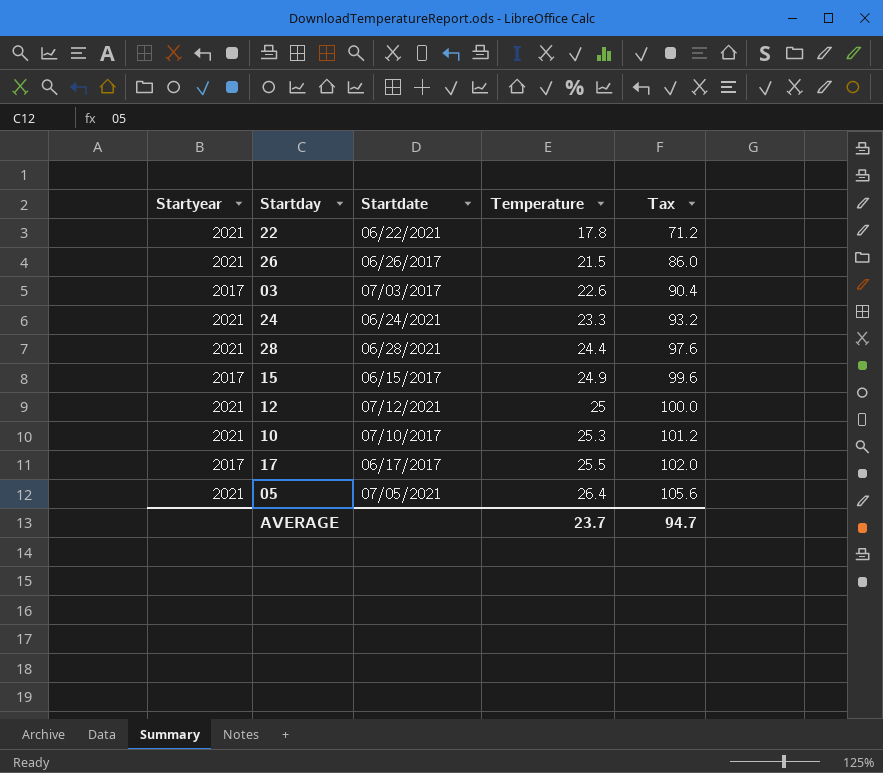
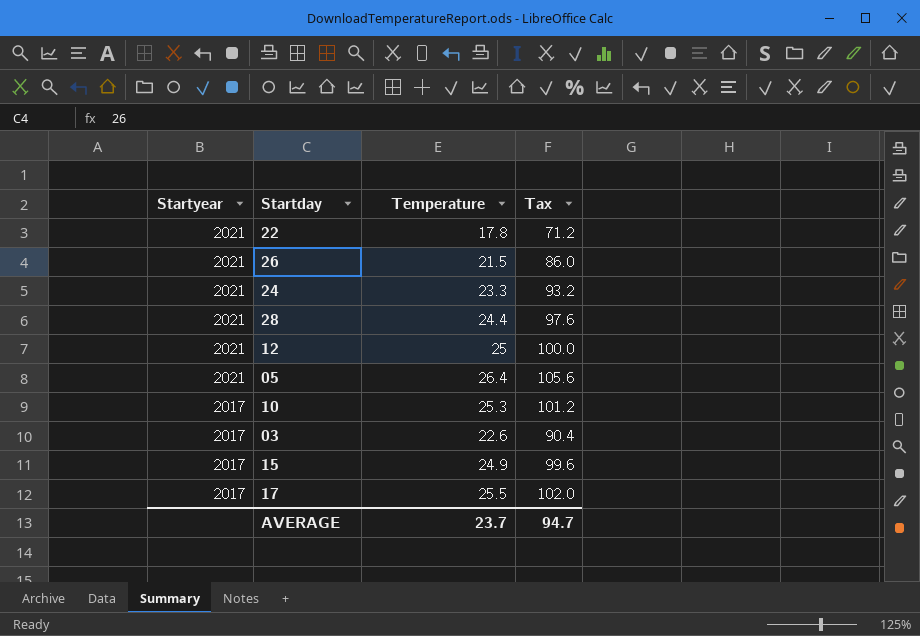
row order: Temperature ascending -> Startyear descending
column Startdate | position: 3 -> none
10 | Startyear: 2021 -> 2017

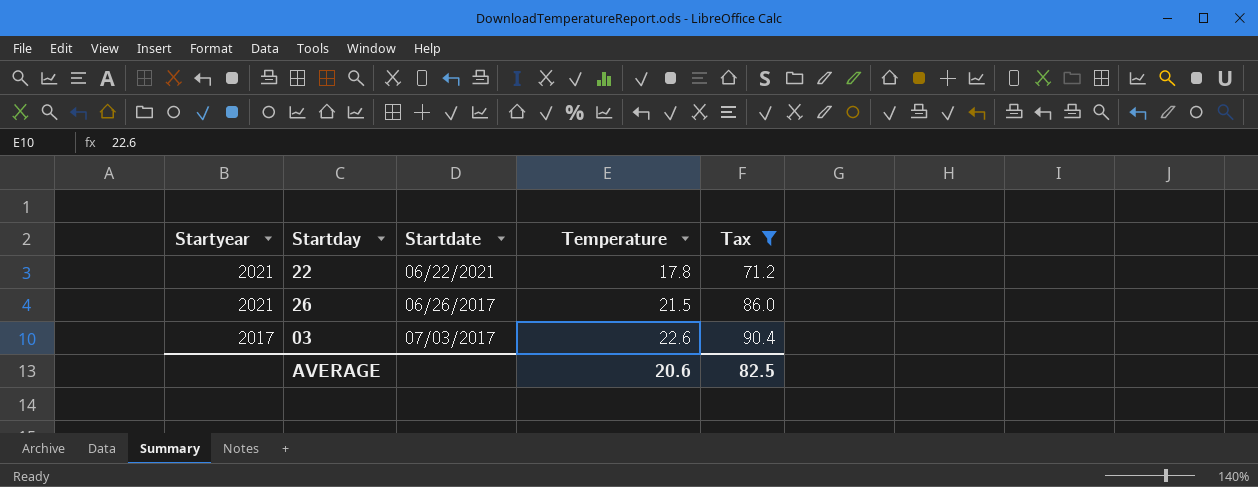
filter: none -> Tax <= 90.4
column Startdate | position: none -> 3
AVERAGE | Temperature: 23.7 -> 20.6
AVERAGE | Tax: 94.7 -> 82.5

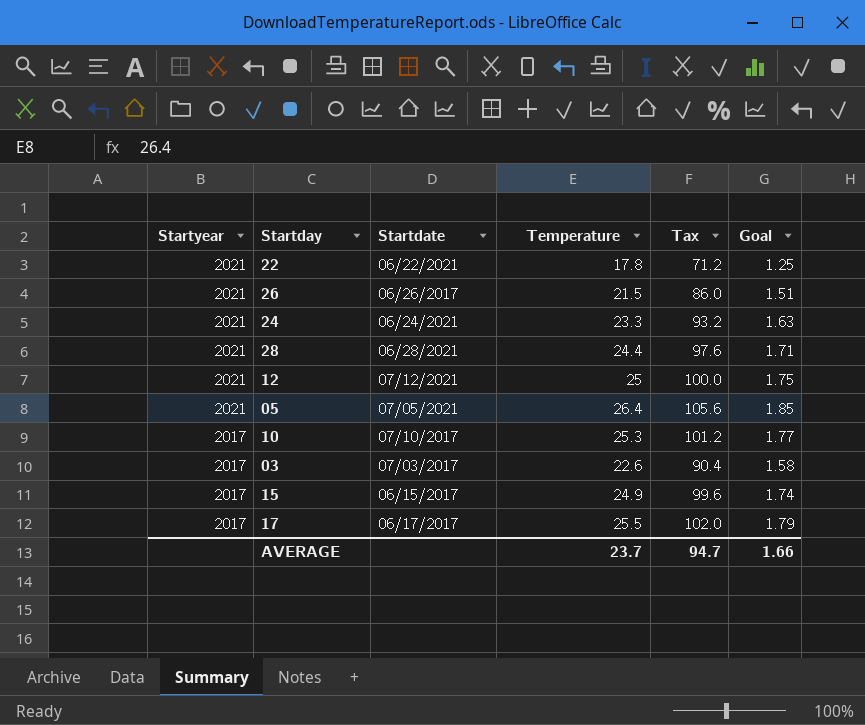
filter: Tax <= 90.4 -> none
column Goal | formula: none -> [Temperature] * 0.07
AVERAGE | Temperature: 20.6 -> 23.7
AVERAGE | Tax: 82.5 -> 94.7

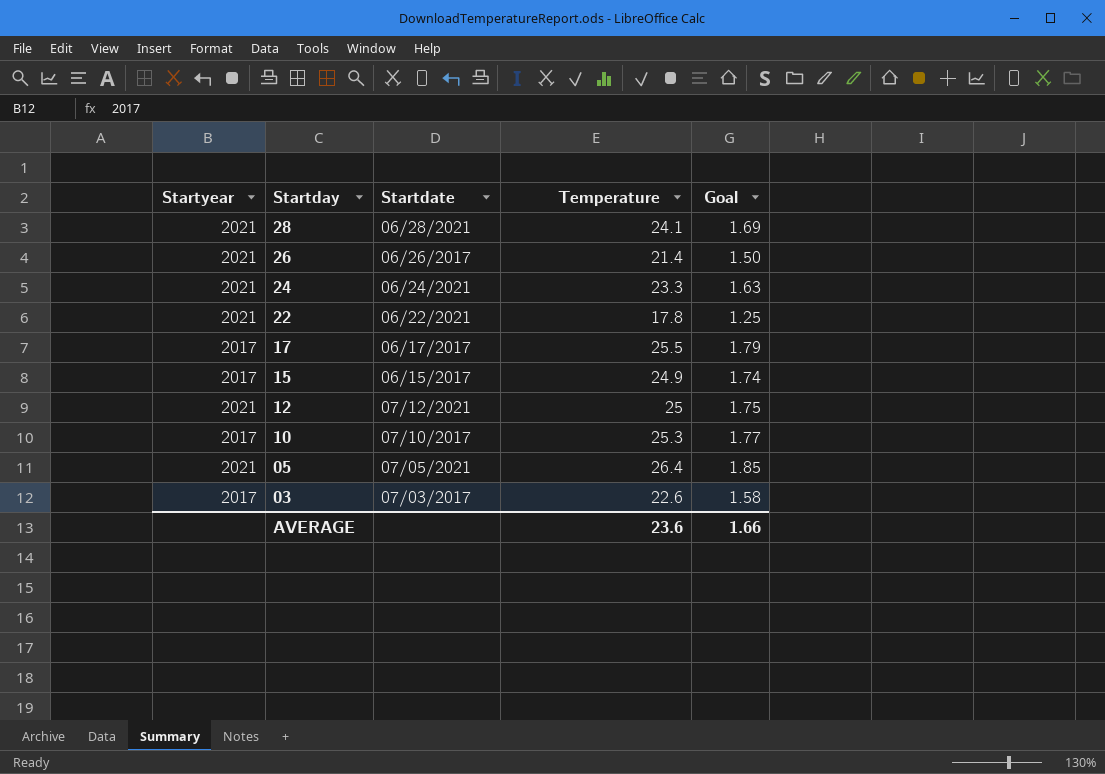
row order: Startyear descending -> Startday descending
column Tax | formula: [Temperature] * 4 -> none
28 | Temperature: 24.4 -> 24.1
28 | Goal: 1.71 -> 1.69
26 | Temperature: 21.5 -> 21.4
26 | Goal: 1.51 -> 1.50
AVERAGE | Temperature: 23.7 -> 23.6

